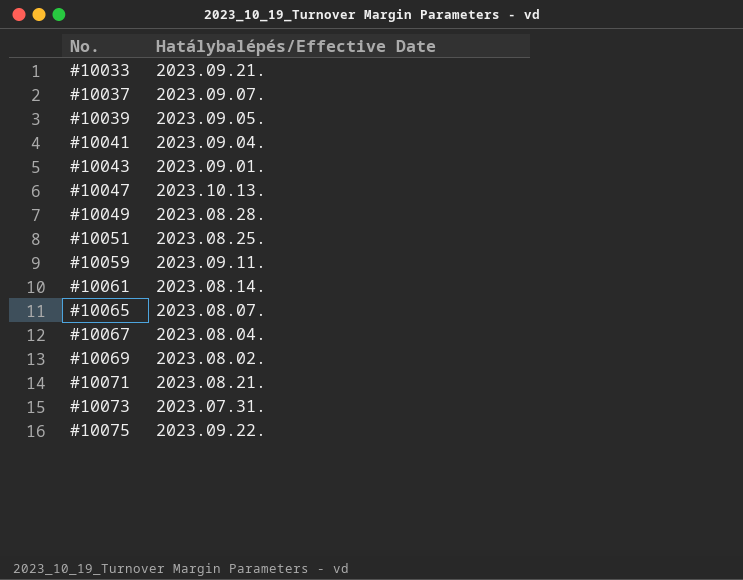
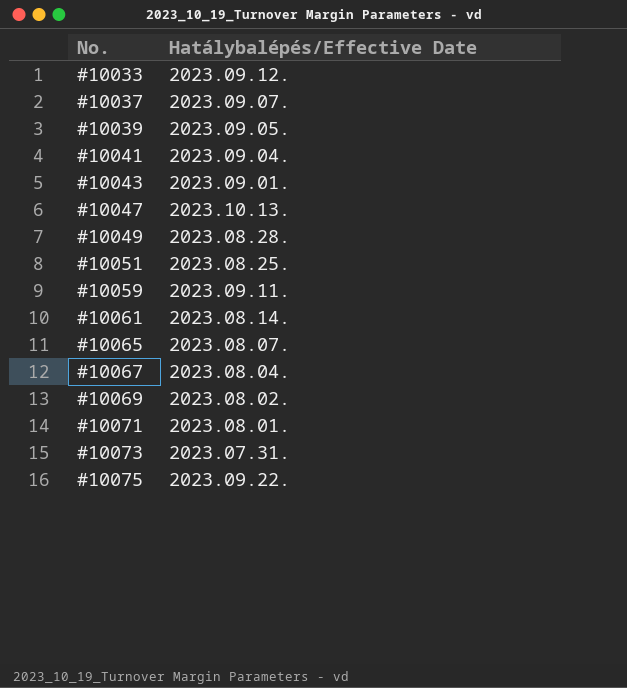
#10033 | Hatálybalépés/Effective Date: 2023.09.21. -> 2023.09.12.
#10071 | Hatálybalépés/Effective Date: 2023.08.21. -> 2023.08.01.

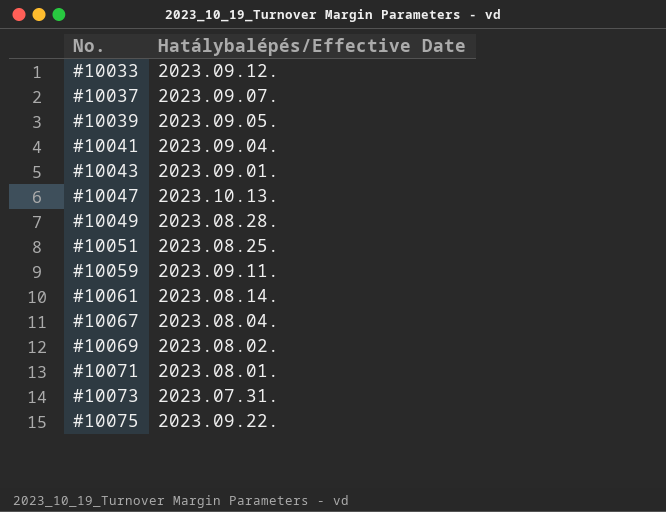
row #10065: 2023.08.07. -> none

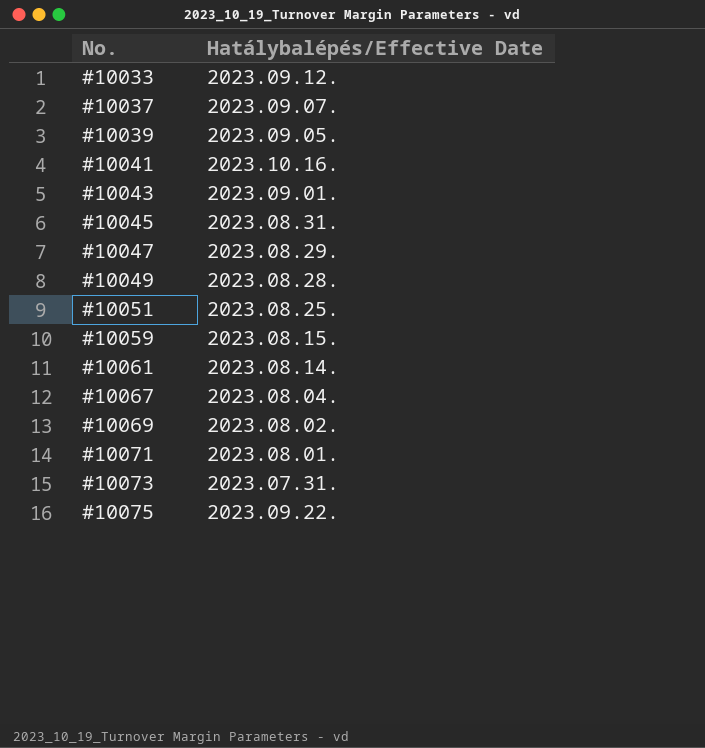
#10041 | Hatálybalépés/Effective Date: 2023.09.04. -> 2023.10.16.
row #10045: none -> 2023.08.31.
#10047 | Hatálybalépés/Effective Date: 2023.10.13. -> 2023.08.29.
#10059 | Hatálybalépés/Effective Date: 2023.09.11. -> 2023.08.15.

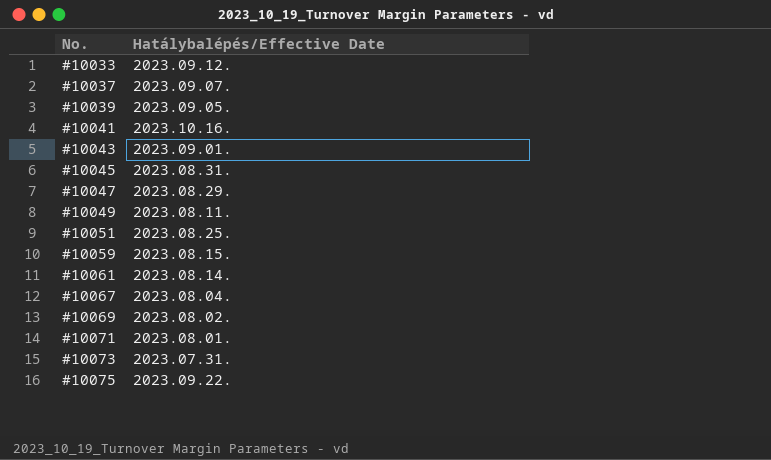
#10049 | Hatálybalépés/Effective Date: 2023.08.28. -> 2023.08.11.

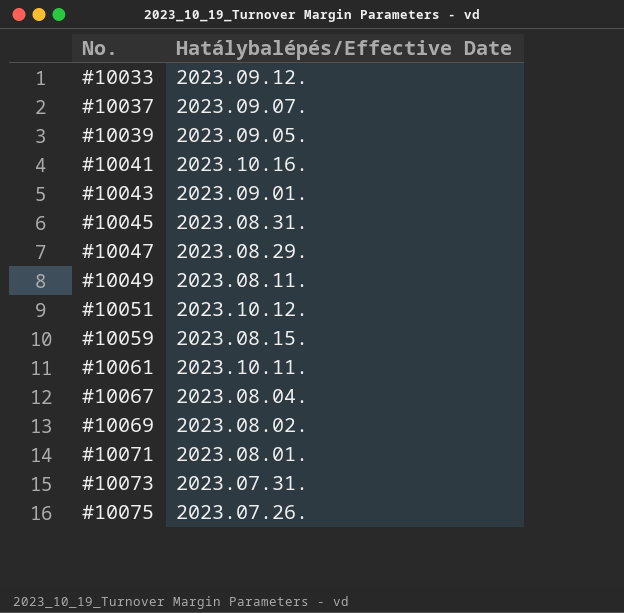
#10051 | Hatálybalépés/Effective Date: 2023.08.25. -> 2023.10.12.
#10061 | Hatálybalépés/Effective Date: 2023.08.14. -> 2023.10.11.
#10075 | Hatálybalépés/Effective Date: 2023.09.22. -> 2023.07.26.

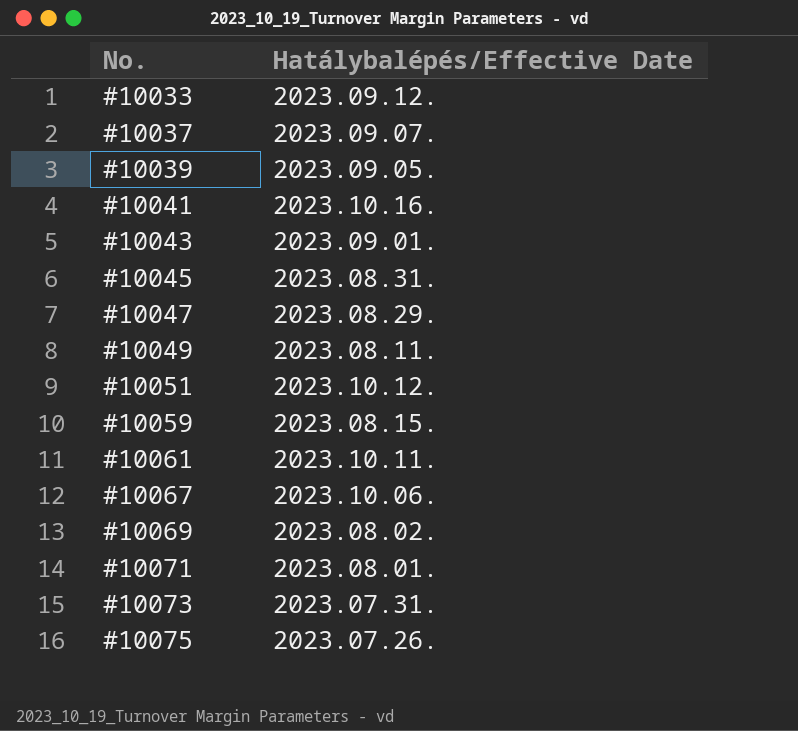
#10067 | Hatálybalépés/Effective Date: 2023.08.04. -> 2023.10.06.

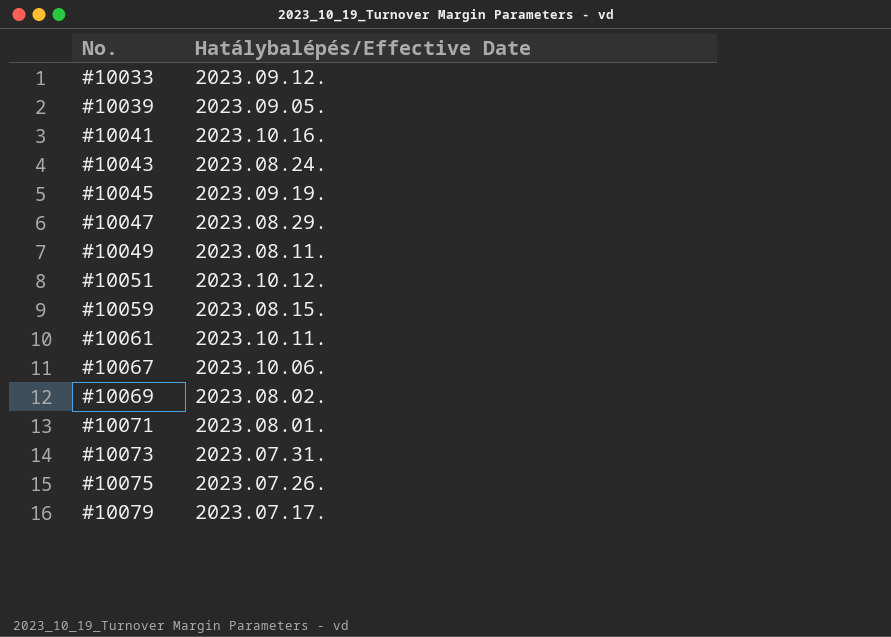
row #10037: 2023.09.07. -> none
#10043 | Hatálybalépés/Effective Date: 2023.09.01. -> 2023.08.24.
#10045 | Hatálybalépés/Effective Date: 2023.08.31. -> 2023.09.19.
row #10079: none -> 2023.07.17.

